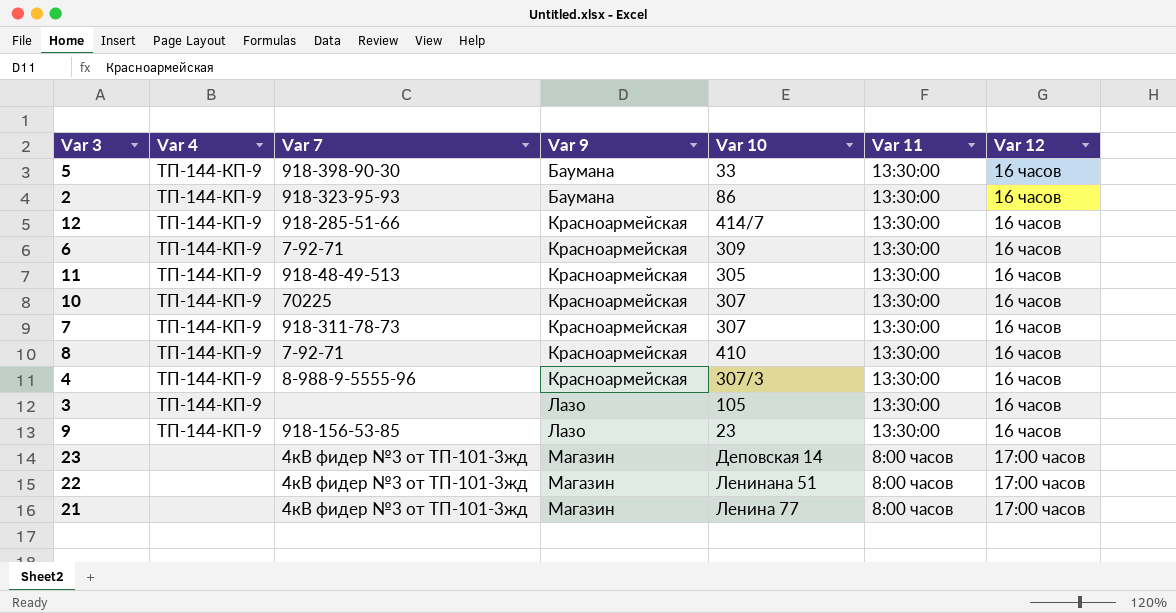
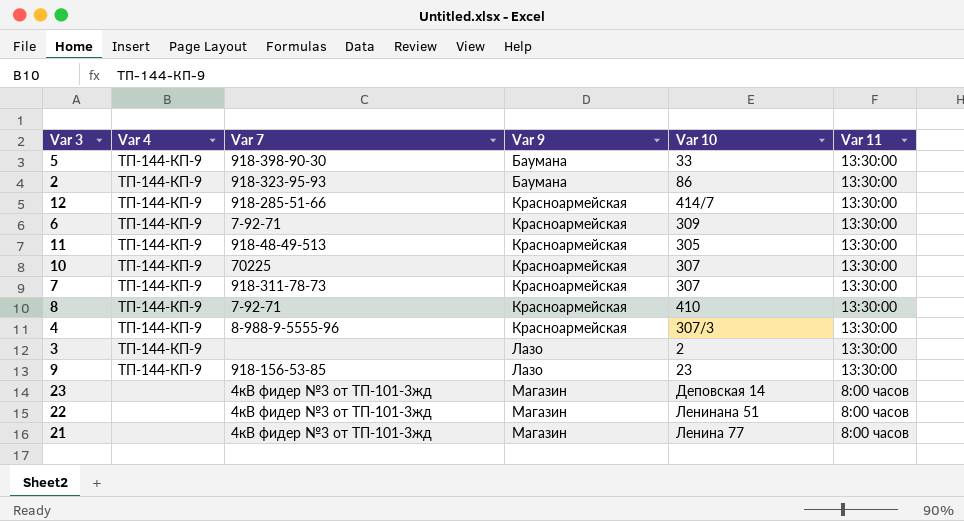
column Var 12 | position: 7 -> none
3 | Var 10: 105 -> 2

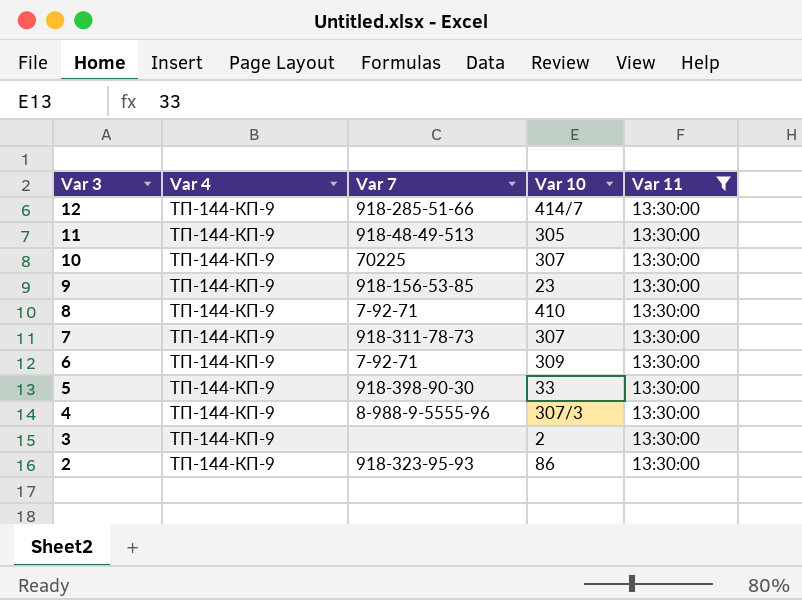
filter: none -> Var 11 = 13:30:00
row order: Var 9 ascending -> Var 3 descending
column Var 9 | position: 4 -> none

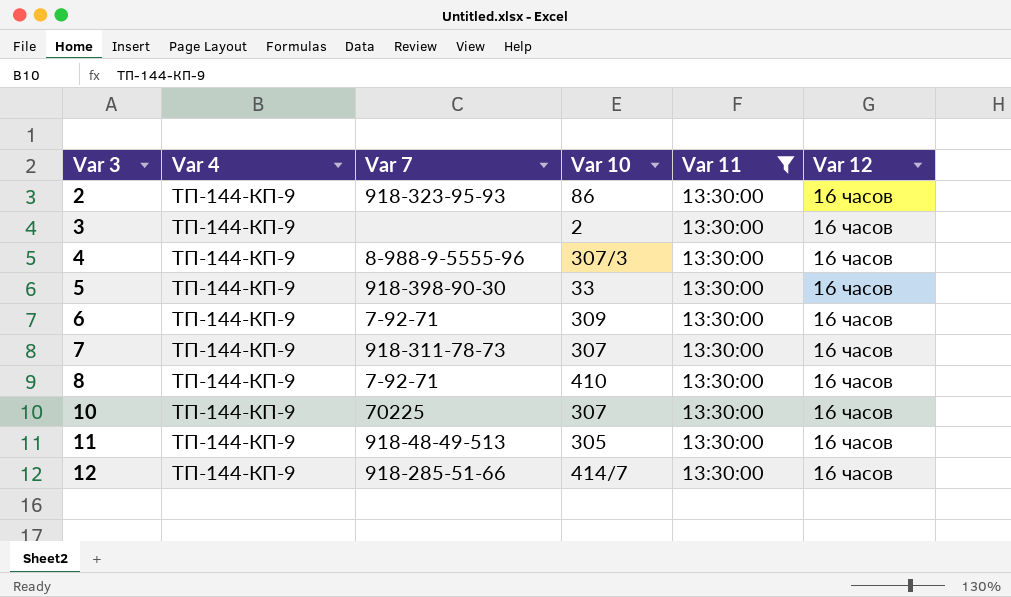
row order: Var 3 descending -> Var 3 ascending
column Var 12 | position: none -> 6
row 9: ТП-144-КП-9 | 918-156-53-85 | 23 | 13:30:00 -> none

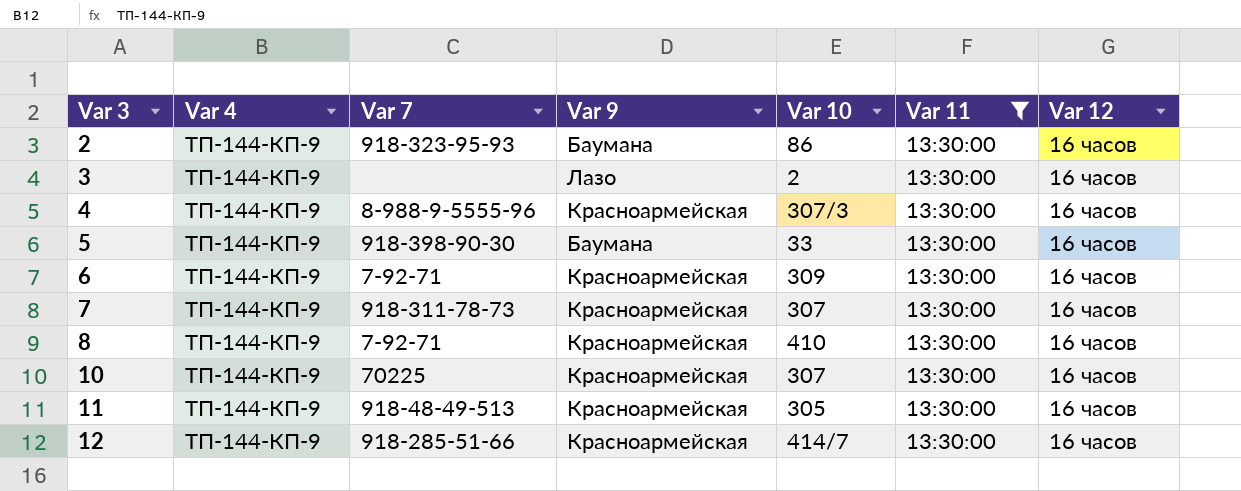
column Var 9 | position: none -> 4

